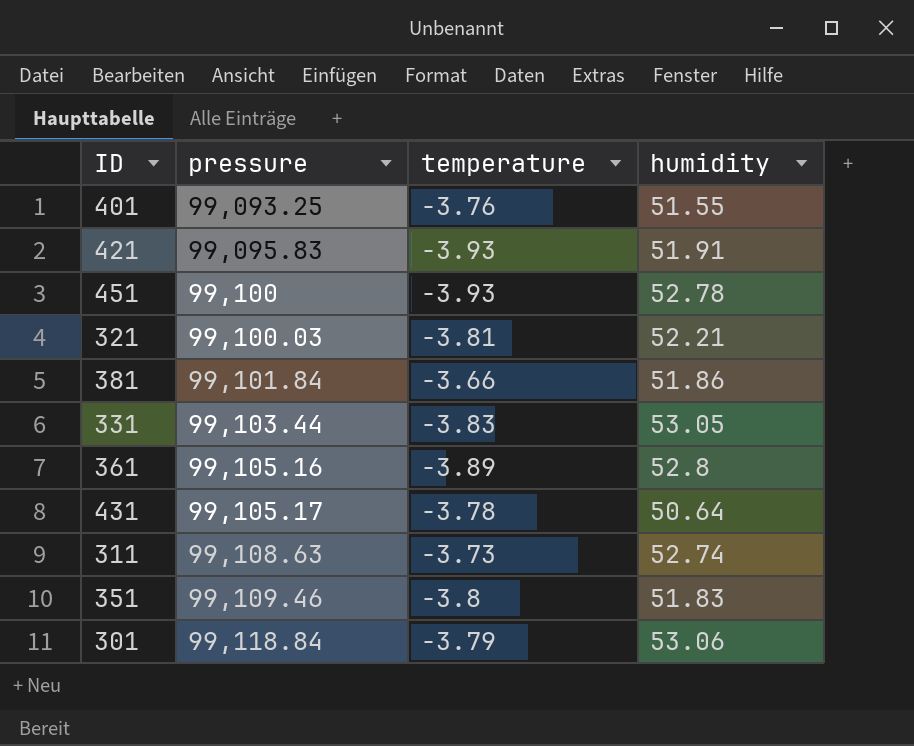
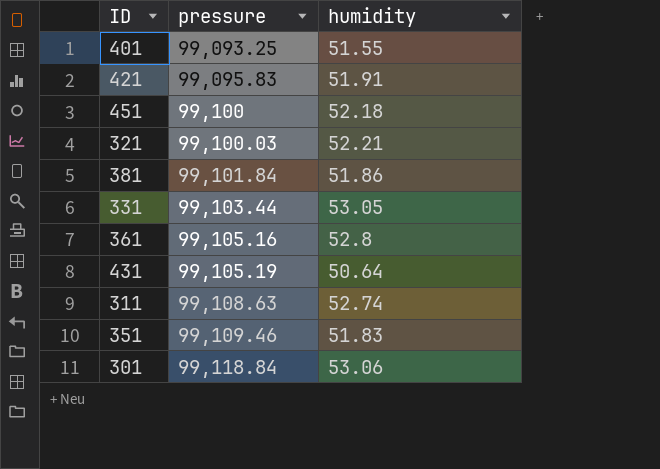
column temperature | position: 3 -> none
451 | humidity: 52.78 -> 52.18
431 | pressure: 99,105.17 -> 99,105.19

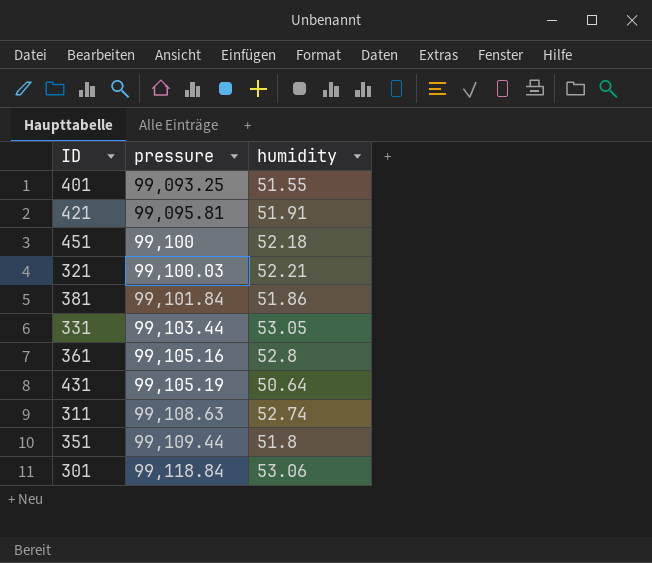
421 | pressure: 99,095.83 -> 99,095.81
351 | pressure: 99,109.46 -> 99,109.44
351 | humidity: 51.83 -> 51.8

